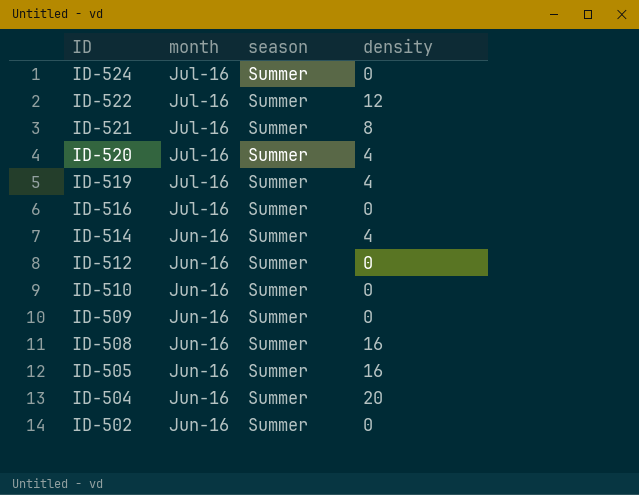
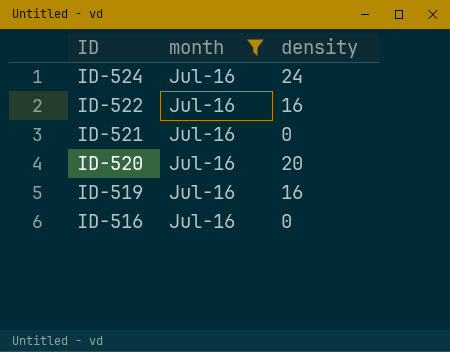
filter: none -> month = Jul-16
column season | position: 3 -> none
ID-524 | density: 0 -> 24
ID-522 | density: 12 -> 16
ID-521 | density: 8 -> 0
ID-520 | density: 4 -> 20
ID-519 | density: 4 -> 16

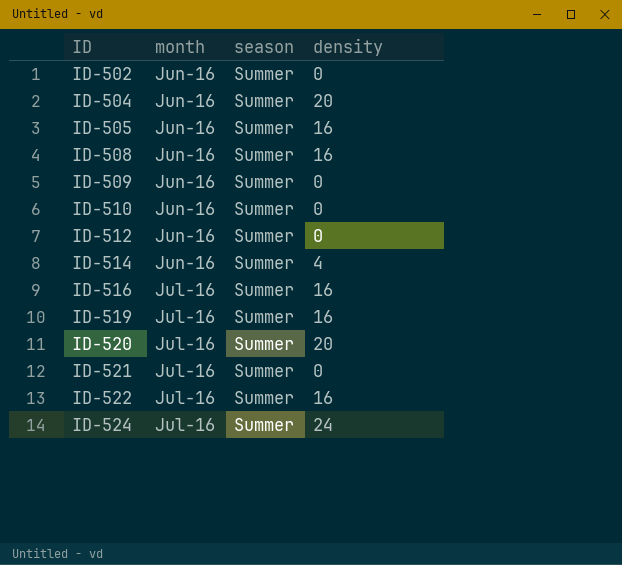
filter: month = Jul-16 -> none
row order: ID descending -> ID ascending
column season | position: none -> 3
ID-516 | density: 0 -> 16

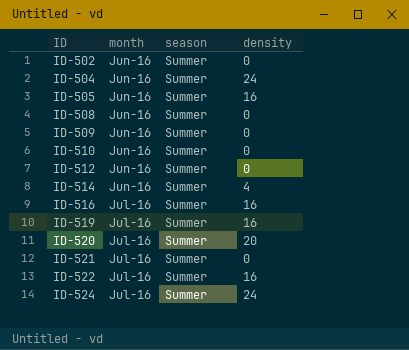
ID-504 | density: 20 -> 24
ID-508 | density: 16 -> 0

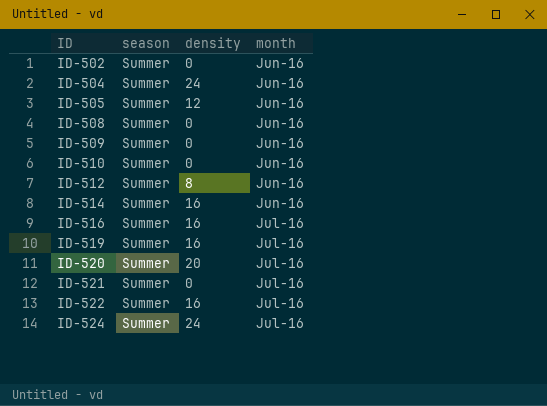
column month | position: 2 -> 4
ID-505 | density: 16 -> 12
ID-512 | density: 0 -> 8
ID-514 | density: 4 -> 16

